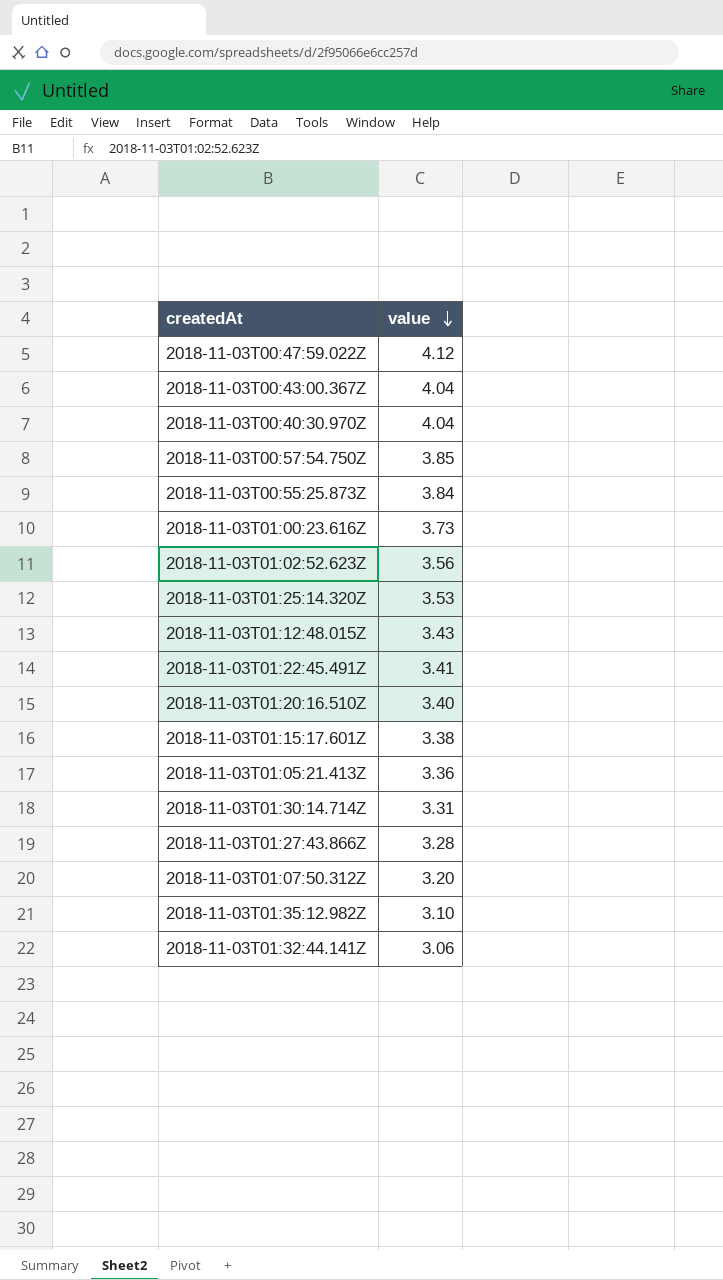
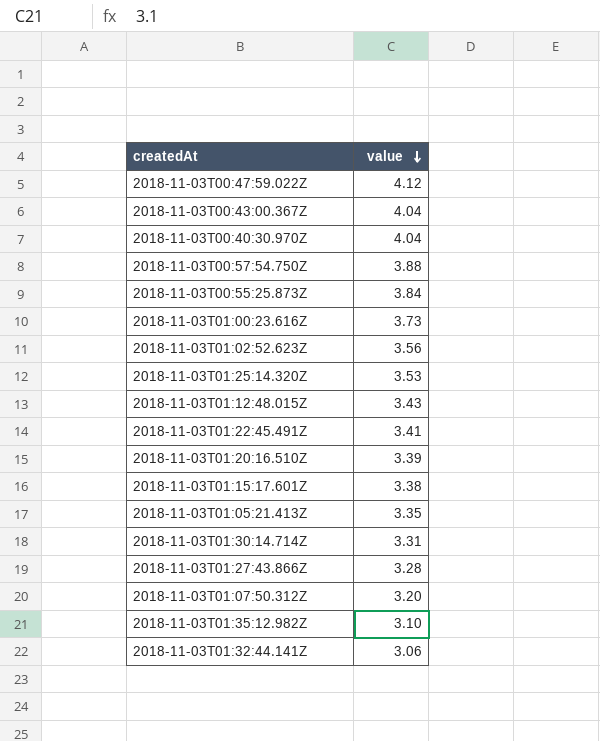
2018-11-03T00:57:54.750Z | value: 3.85 -> 3.88
2018-11-03T01:20:16.510Z | value: 3.40 -> 3.39
2018-11-03T01:05:21.413Z | value: 3.36 -> 3.35

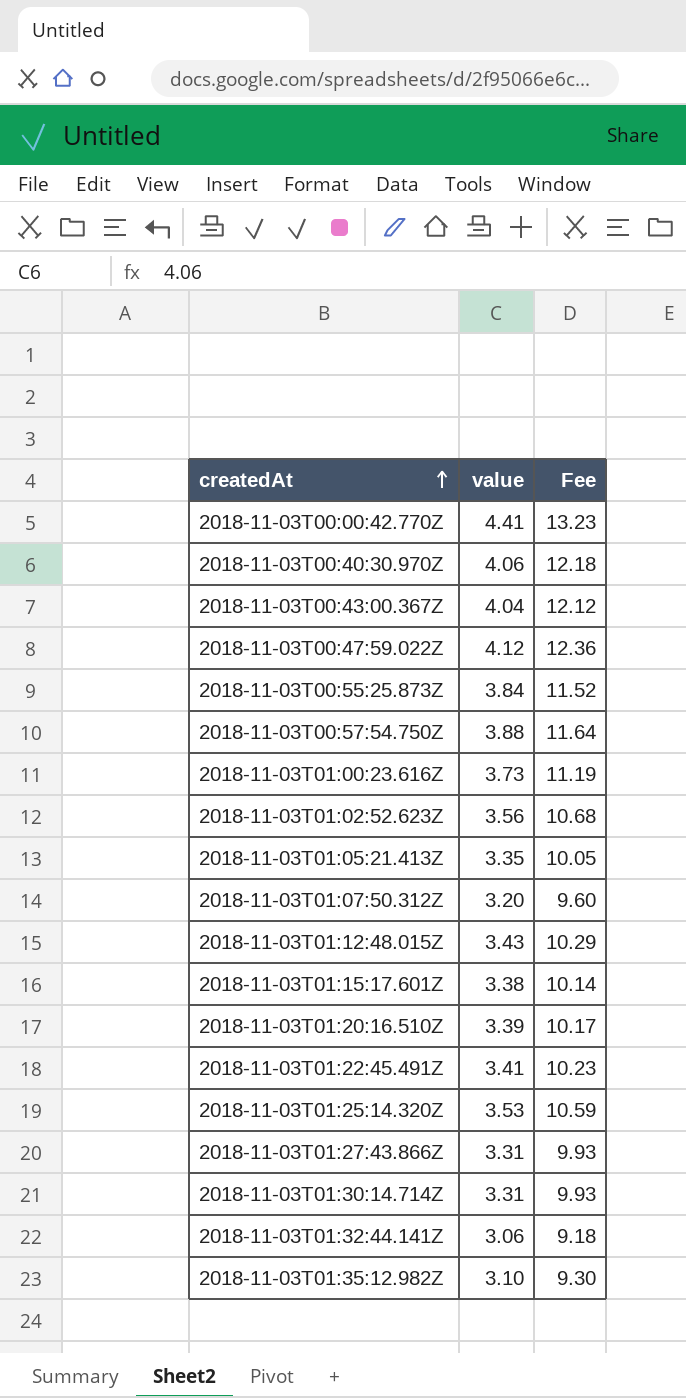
row order: value descending -> createdAt ascending
column Fee | formula: none -> [value] * 3
row 2018-11-03T00:00:42.770Z: none -> 4.41 | 13.23
2018-11-03T00:40:30.970Z | value: 4.04 -> 4.06
2018-11-03T01:27:43.866Z | value: 3.28 -> 3.31

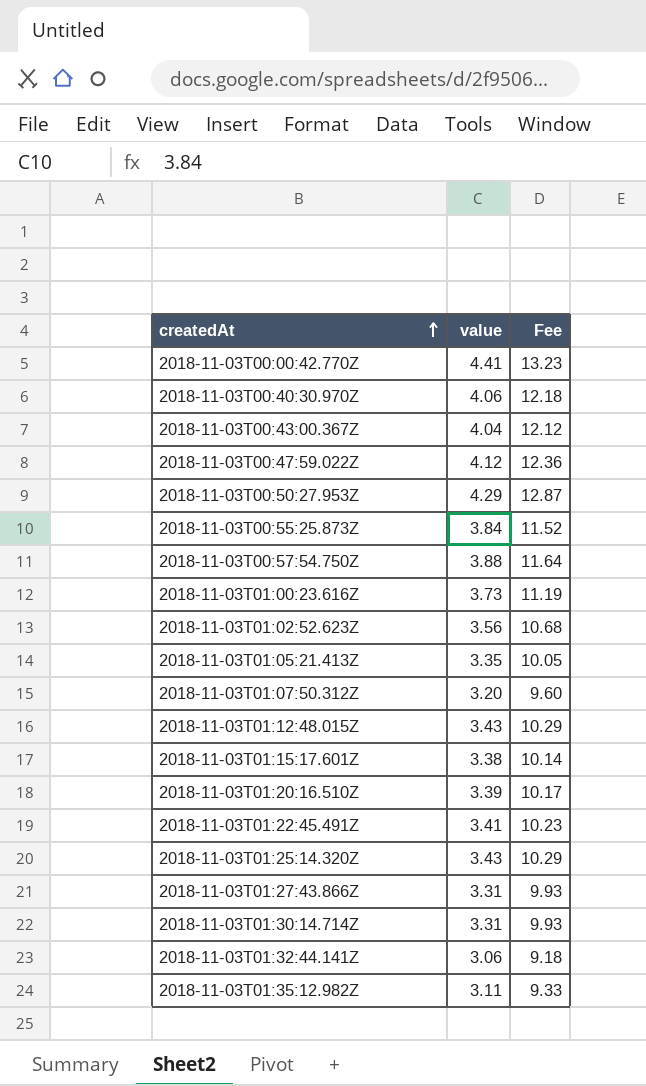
row 2018-11-03T00:50:27.953Z: none -> 4.29 | 12.87
2018-11-03T01:25:14.320Z | value: 3.53 -> 3.43
2018-11-03T01:25:14.320Z | Fee: 10.59 -> 10.29
2018-11-03T01:35:12.982Z | value: 3.10 -> 3.11
2018-11-03T01:35:12.982Z | Fee: 9.30 -> 9.33

